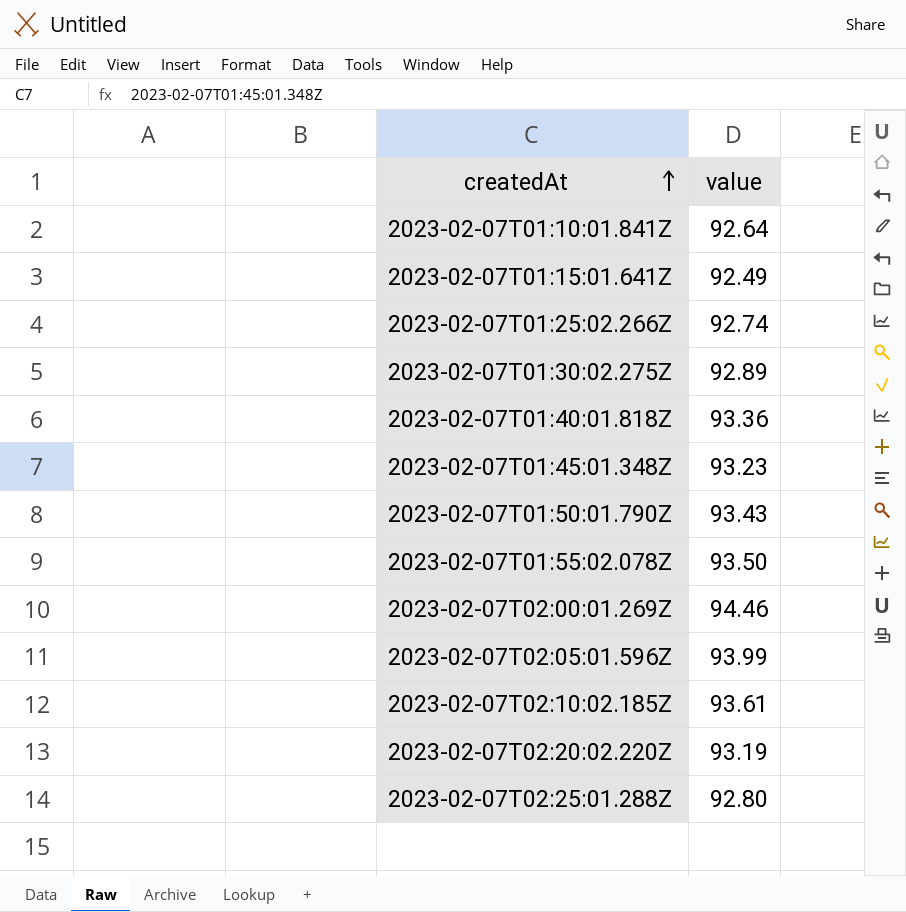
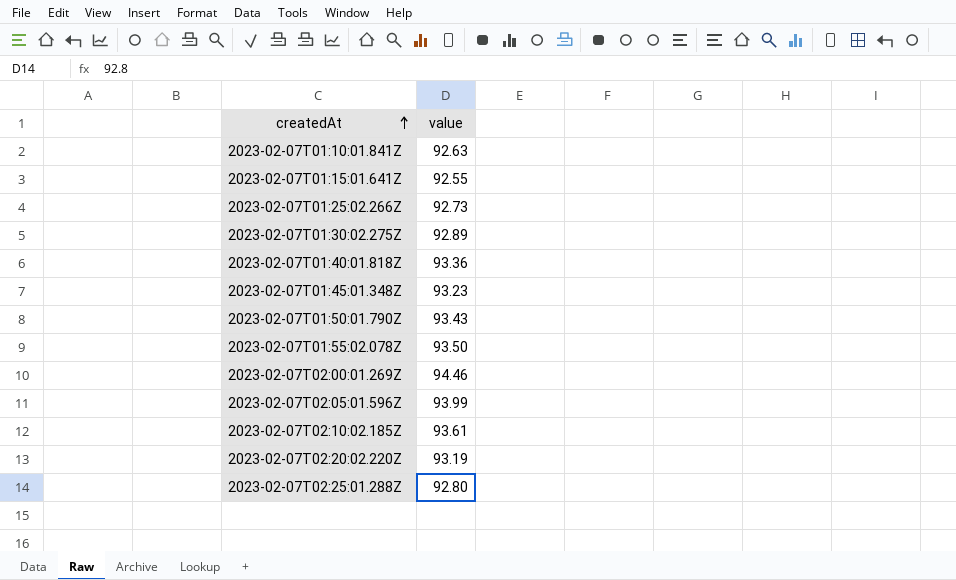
2023-02-07T01:10:01.841Z | value: 92.64 -> 92.63
2023-02-07T01:15:01.641Z | value: 92.49 -> 92.55
2023-02-07T01:25:02.266Z | value: 92.74 -> 92.73

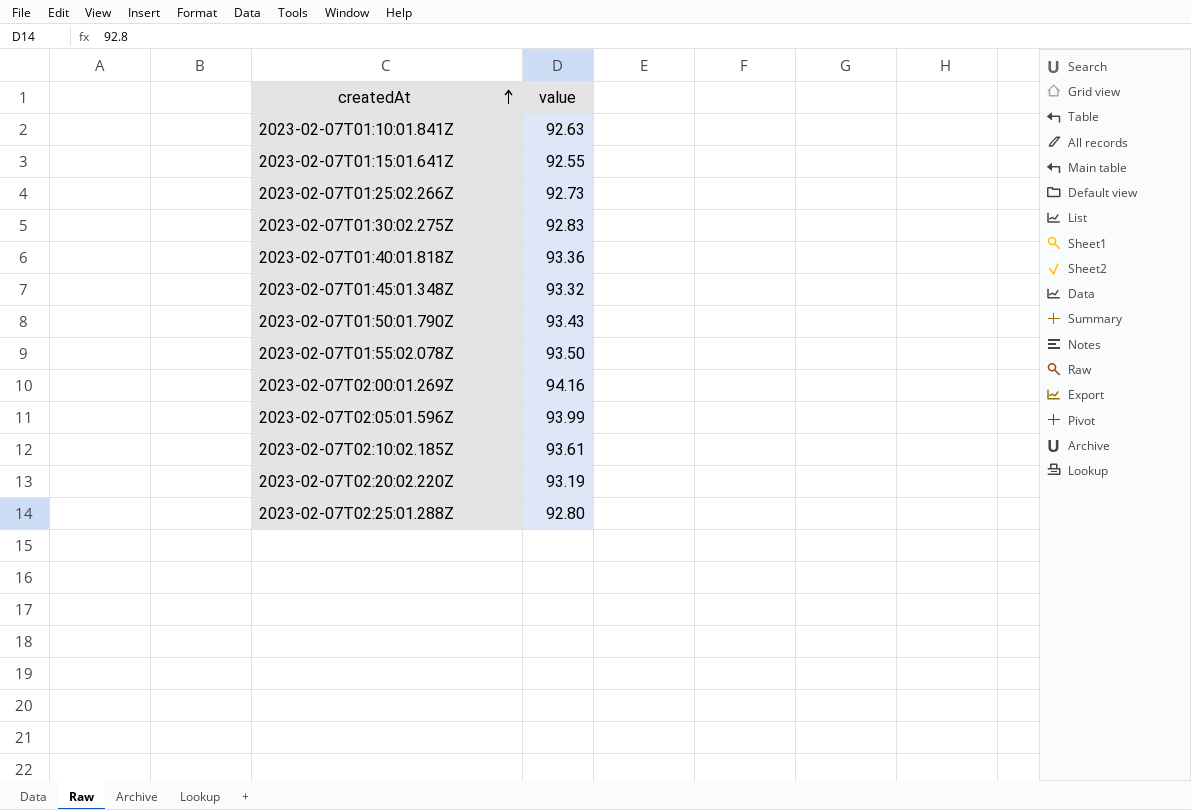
2023-02-07T01:30:02.275Z | value: 92.89 -> 92.83
2023-02-07T01:45:01.348Z | value: 93.23 -> 93.32
2023-02-07T02:00:01.269Z | value: 94.46 -> 94.16

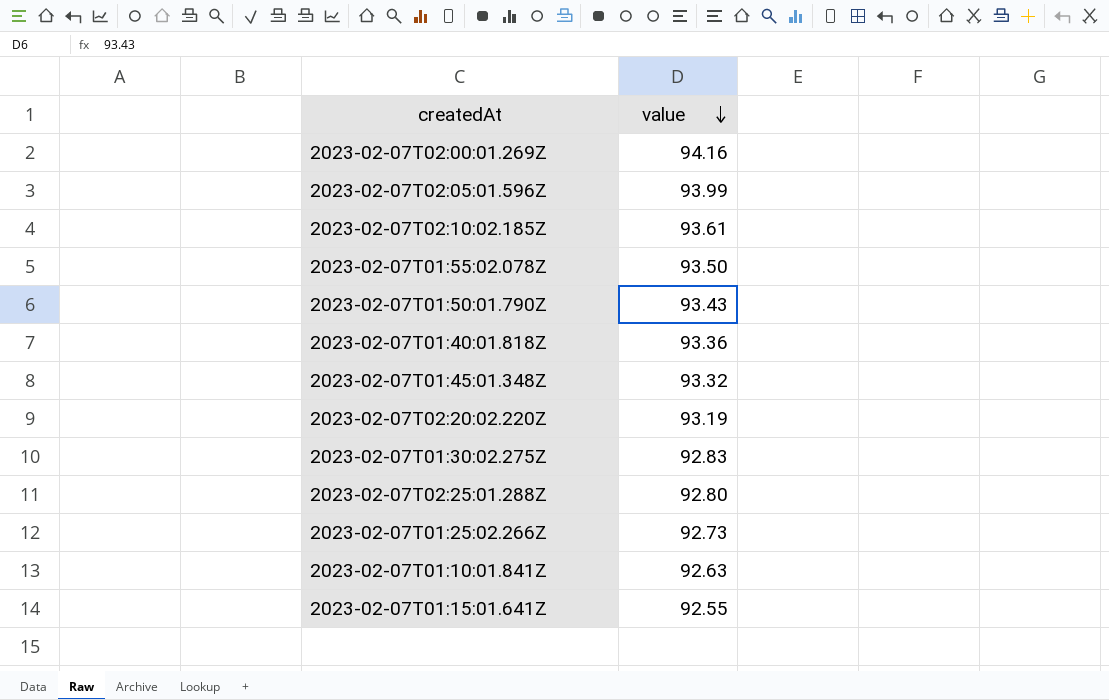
row order: createdAt ascending -> value descending

